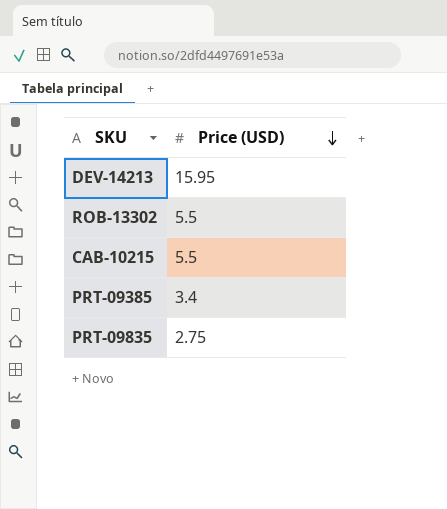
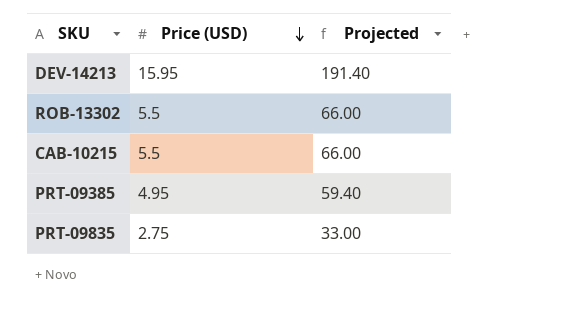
column Projected | formula: none -> [Price (USD)] * 12
PRT-09385 | Price (USD): 3.4 -> 4.95

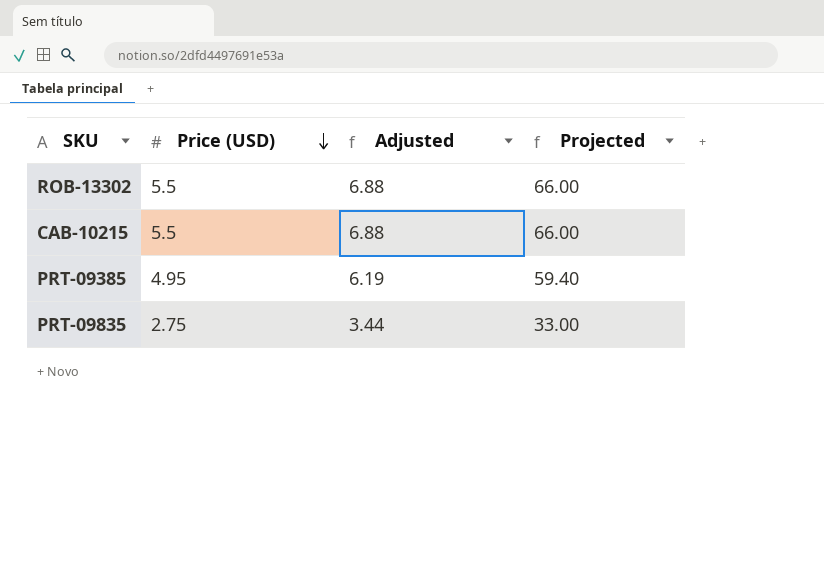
column Adjusted | formula: none -> [Price (USD)] * 1.25
row DEV-14213: 15.95 | 191.40 -> none

